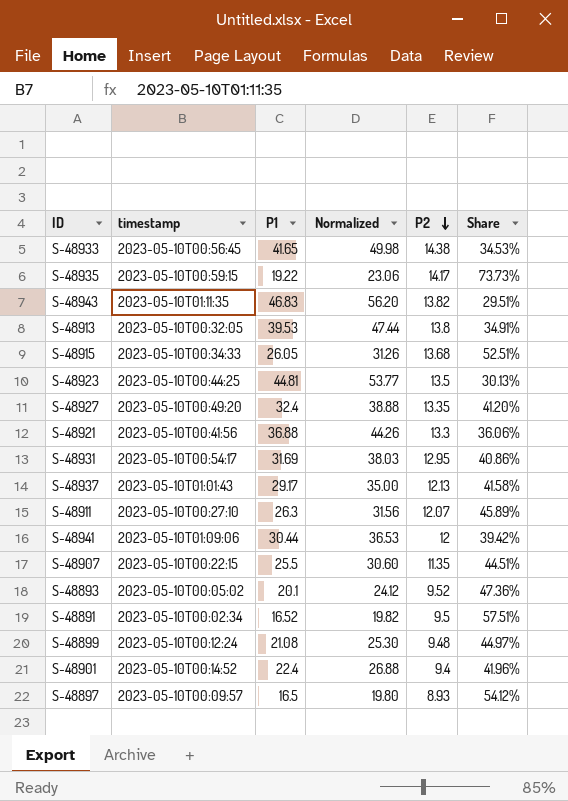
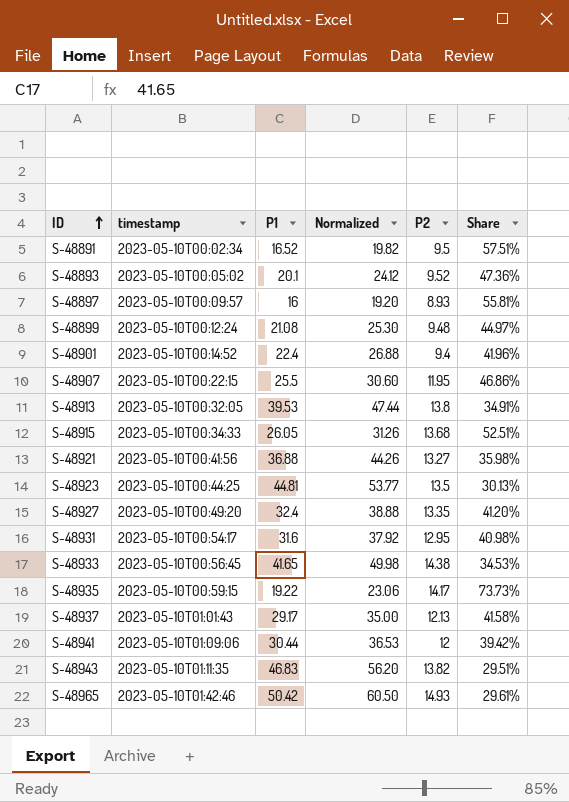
row order: P2 descending -> ID ascending
row S-48911: 2023-05-10T00:27:10 | 26.3 | 31.56 | 12.07 | 45.89% -> none
S-48897 | P1: 16.5 -> 16
S-48897 | Normalized: 19.80 -> 19.20
S-48897 | Share: 54.12% -> 55.81%
S-48907 | P2: 11.35 -> 11.95
S-48907 | Share: 44.51% -> 46.86%
S-48921 | P2: 13.3 -> 13.27
S-48921 | Share: 36.06% -> 35.98%
S-48931 | P1: 31.69 -> 31.6
S-48931 | Normalized: 38.03 -> 37.92
S-48931 | Share: 40.86% -> 40.98%
row S-48965: none -> 2023-05-10T01:42:46 | 50.42 | 60.50 | 14.93 | 29.61%

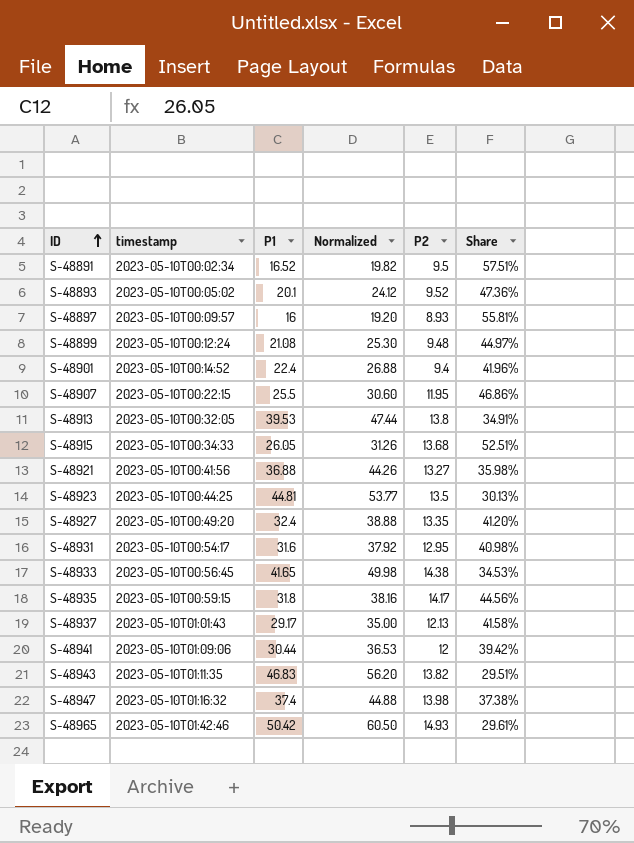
S-48935 | P1: 19.22 -> 31.8
S-48935 | Normalized: 23.06 -> 38.16
S-48935 | Share: 73.73% -> 44.56%
row S-48947: none -> 2023-05-10T01:16:32 | 37.4 | 44.88 | 13.98 | 37.38%

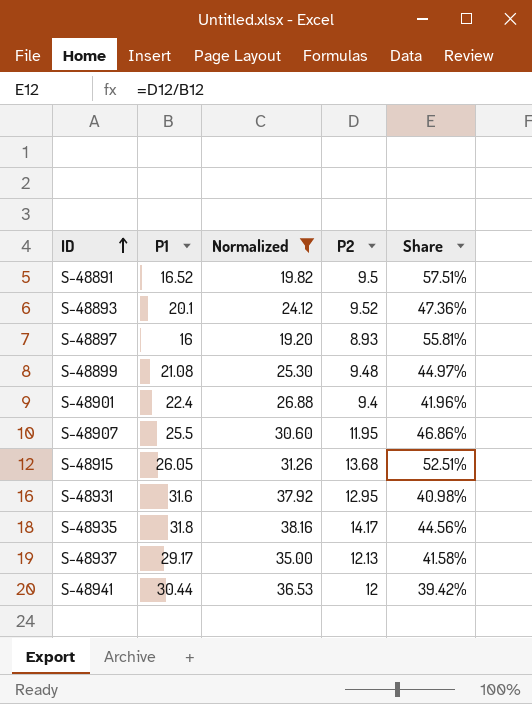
filter: none -> Normalized <= 38.16
column timestamp | position: 2 -> none

